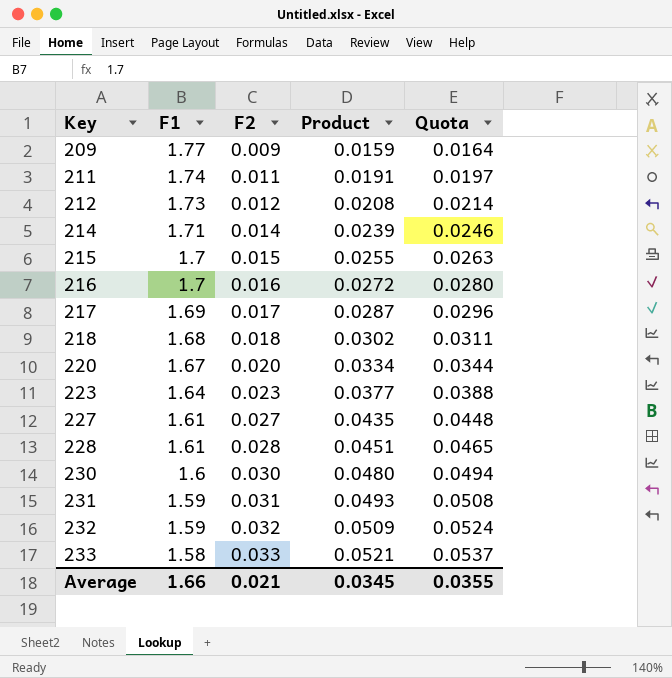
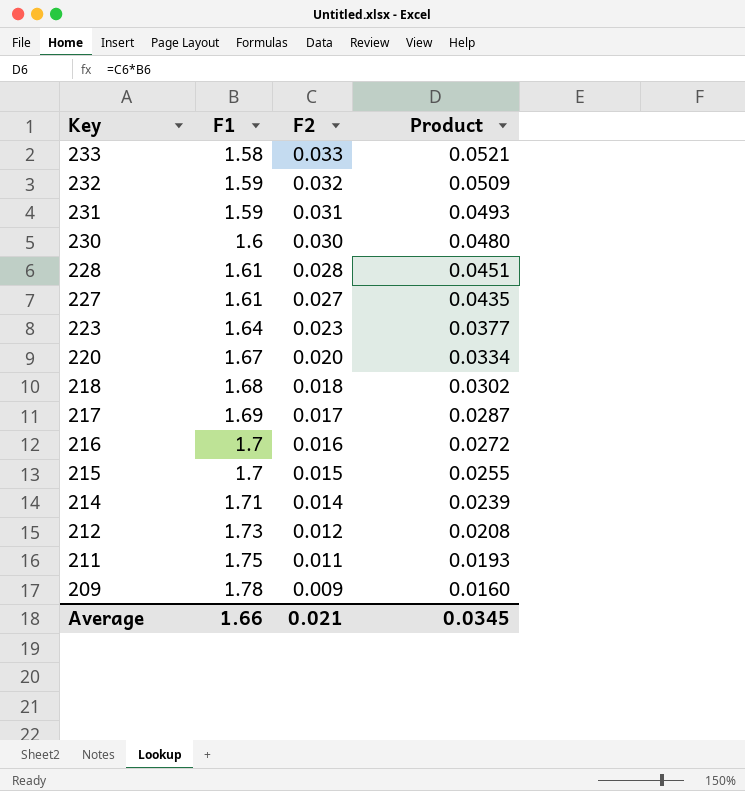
row order: Key ascending -> Key descending
column Quota | formula: [Product] * 1.03 -> none
211 | F1: 1.74 -> 1.75
211 | Product: 0.0191 -> 0.0193
209 | F1: 1.77 -> 1.78
209 | Product: 0.0159 -> 0.0160

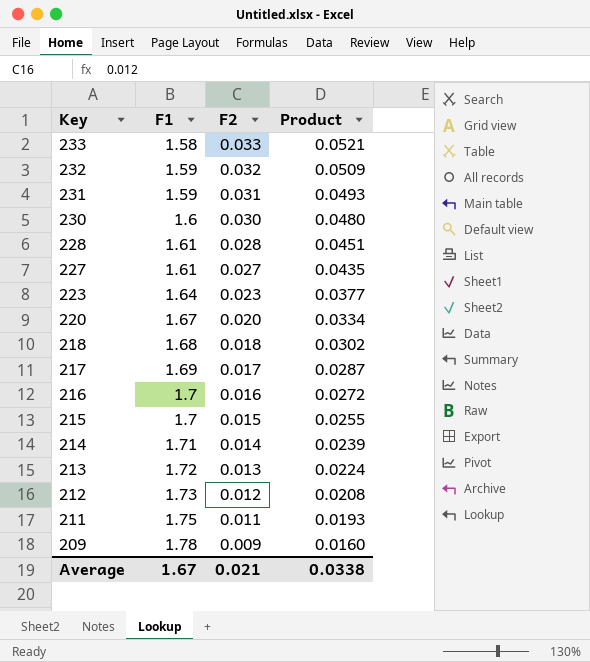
row 213: none -> 1.72 | 0.013 | 0.0224
Average | F1: 1.66 -> 1.67
Average | Product: 0.0345 -> 0.0338

